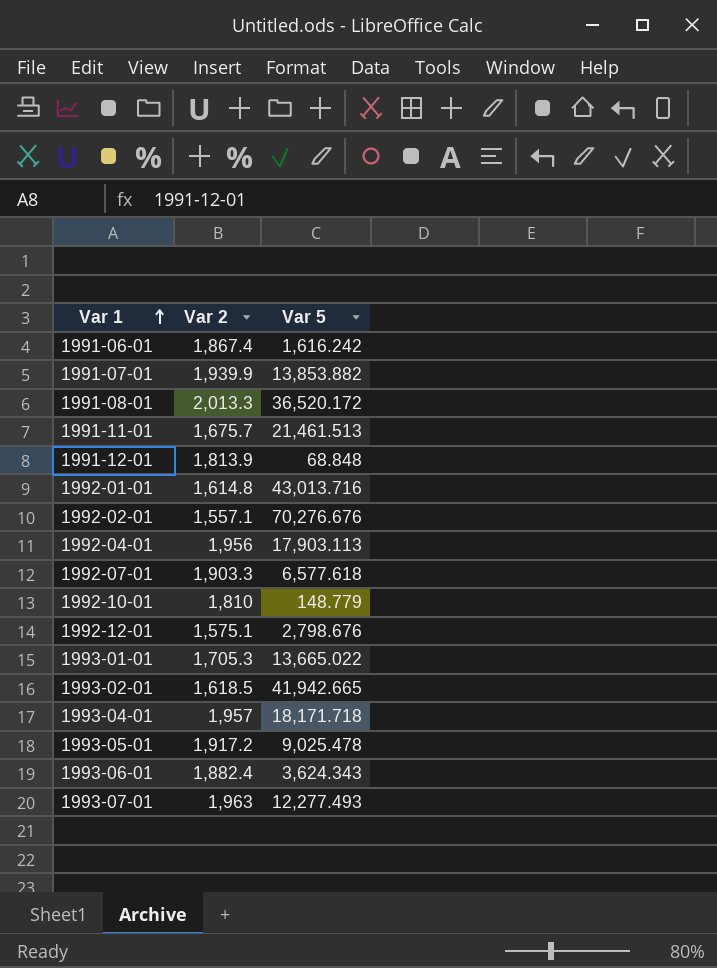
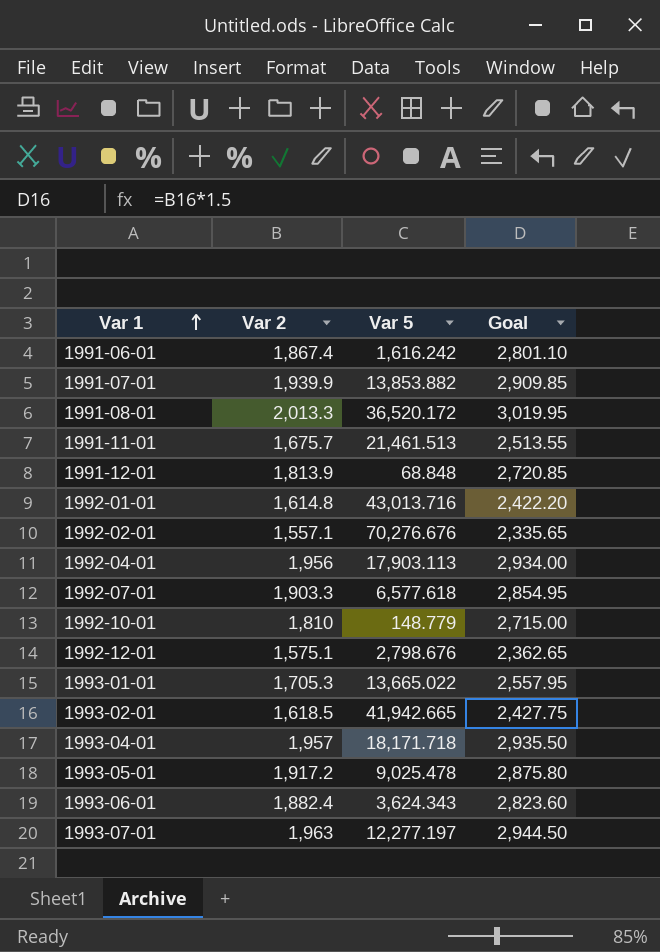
column Goal | formula: none -> [Var 2] * 1.5
1993-07-01 | Var 5: 12,277.493 -> 12,277.197

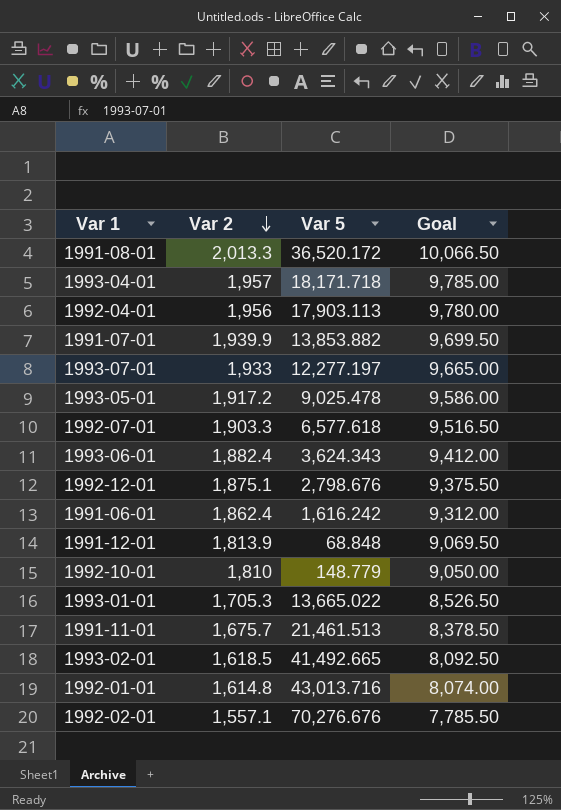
row order: Var 1 ascending -> Var 2 descending
column Goal | formula: [Var 2] * 1.5 -> [Var 2] * 5
1993-07-01 | Var 2: 1,963 -> 1,933
1992-12-01 | Var 2: 1,575.1 -> 1,875.1
1991-06-01 | Var 2: 1,867.4 -> 1,862.4
1993-02-01 | Var 5: 41,942.665 -> 41,492.665

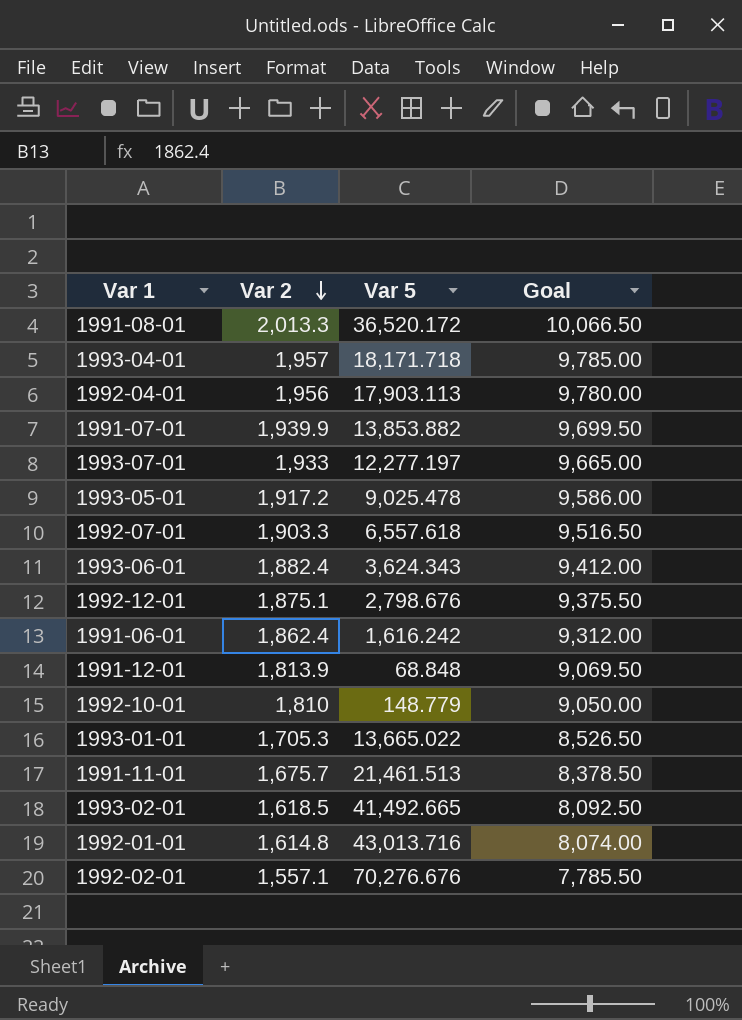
1992-07-01 | Var 5: 6,577.618 -> 6,557.618

